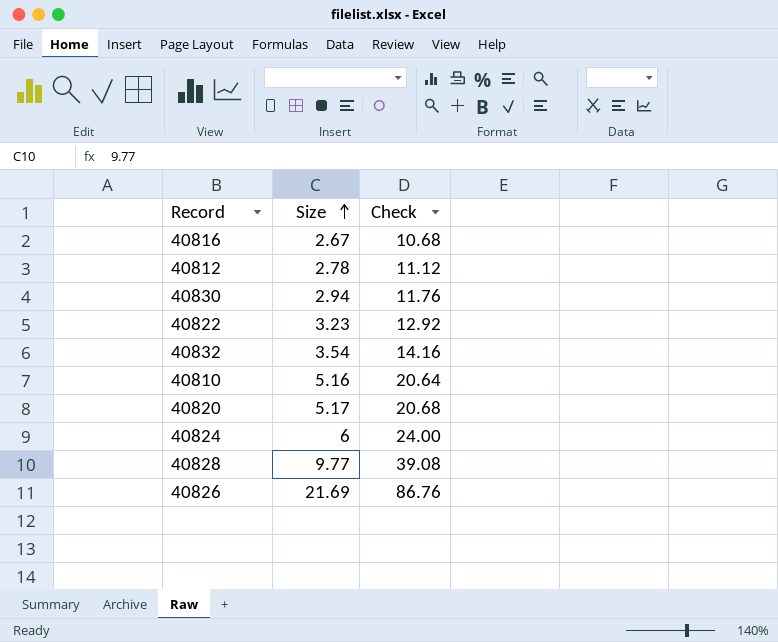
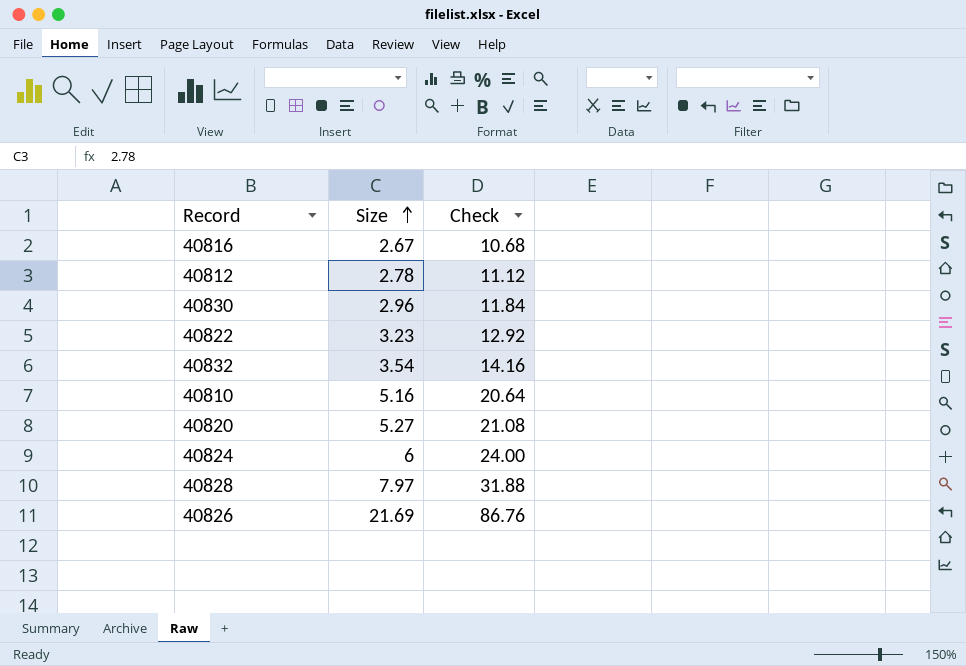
40830 | Size: 2.94 -> 2.96
40830 | Check: 11.76 -> 11.84
40820 | Size: 5.17 -> 5.27
40820 | Check: 20.68 -> 21.08
40828 | Size: 9.77 -> 7.97
40828 | Check: 39.08 -> 31.88

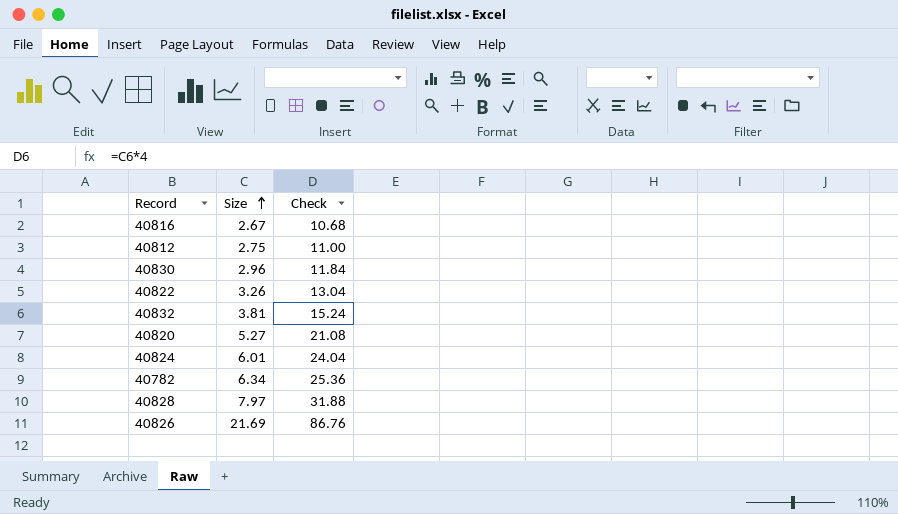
row 40810: 5.16 | 20.64 -> none
40812 | Size: 2.78 -> 2.75
40812 | Check: 11.12 -> 11.00
40822 | Size: 3.23 -> 3.26
40822 | Check: 12.92 -> 13.04
40832 | Size: 3.54 -> 3.81
40832 | Check: 14.16 -> 15.24
40824 | Size: 6 -> 6.01
40824 | Check: 24.00 -> 24.04
row 40782: none -> 6.34 | 25.36

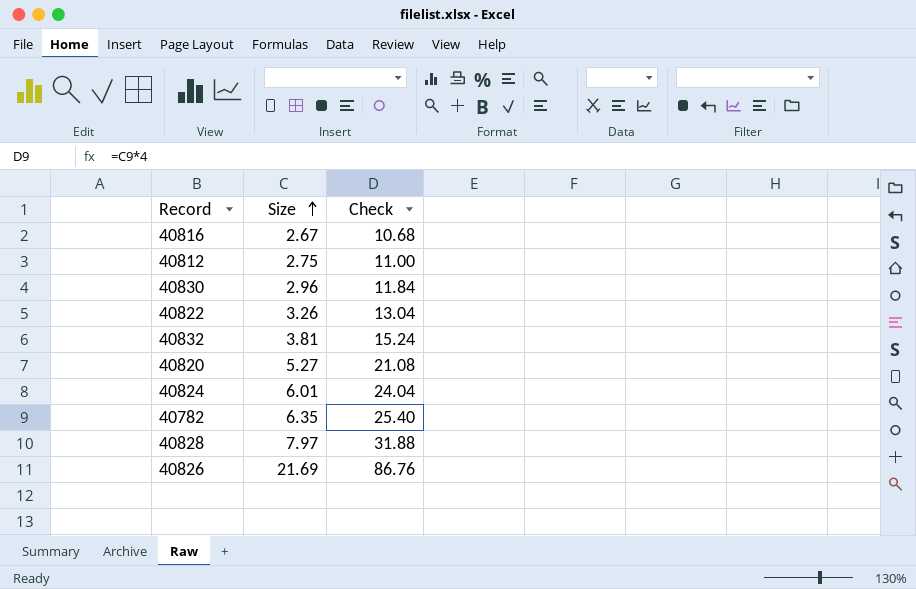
40782 | Size: 6.34 -> 6.35
40782 | Check: 25.36 -> 25.40

